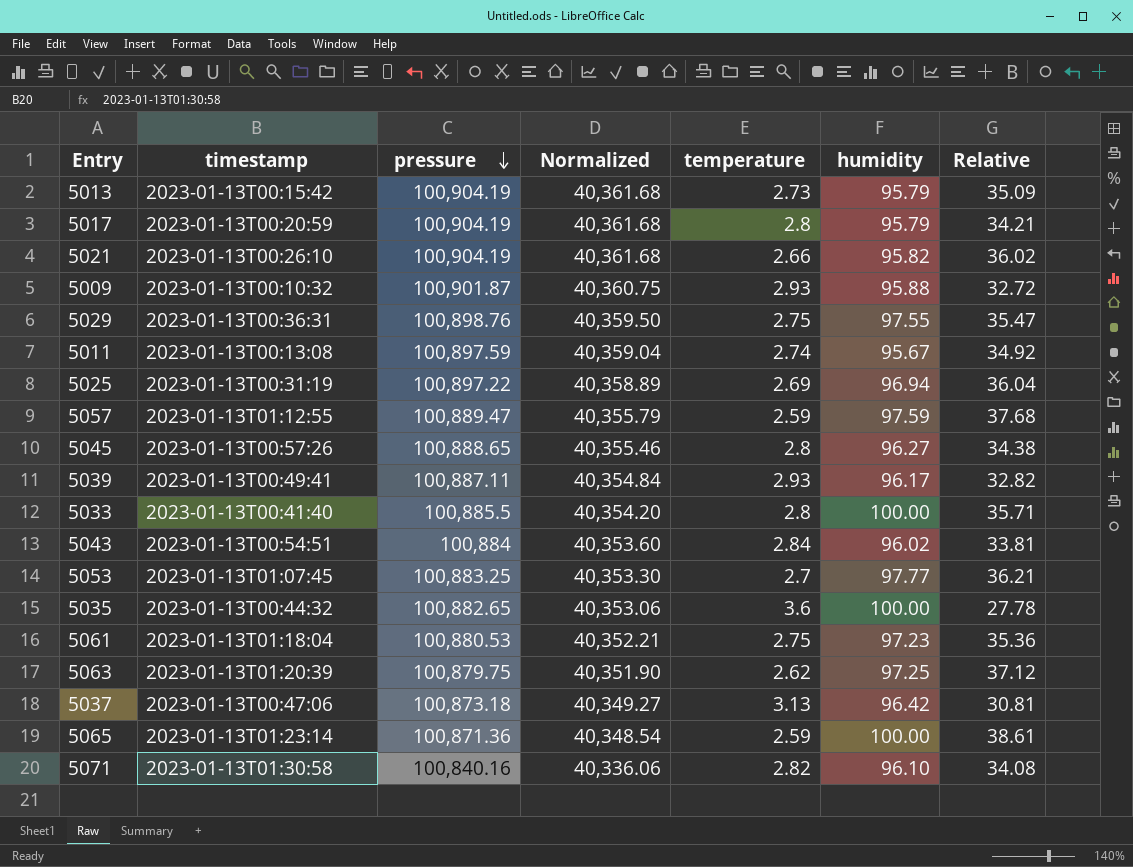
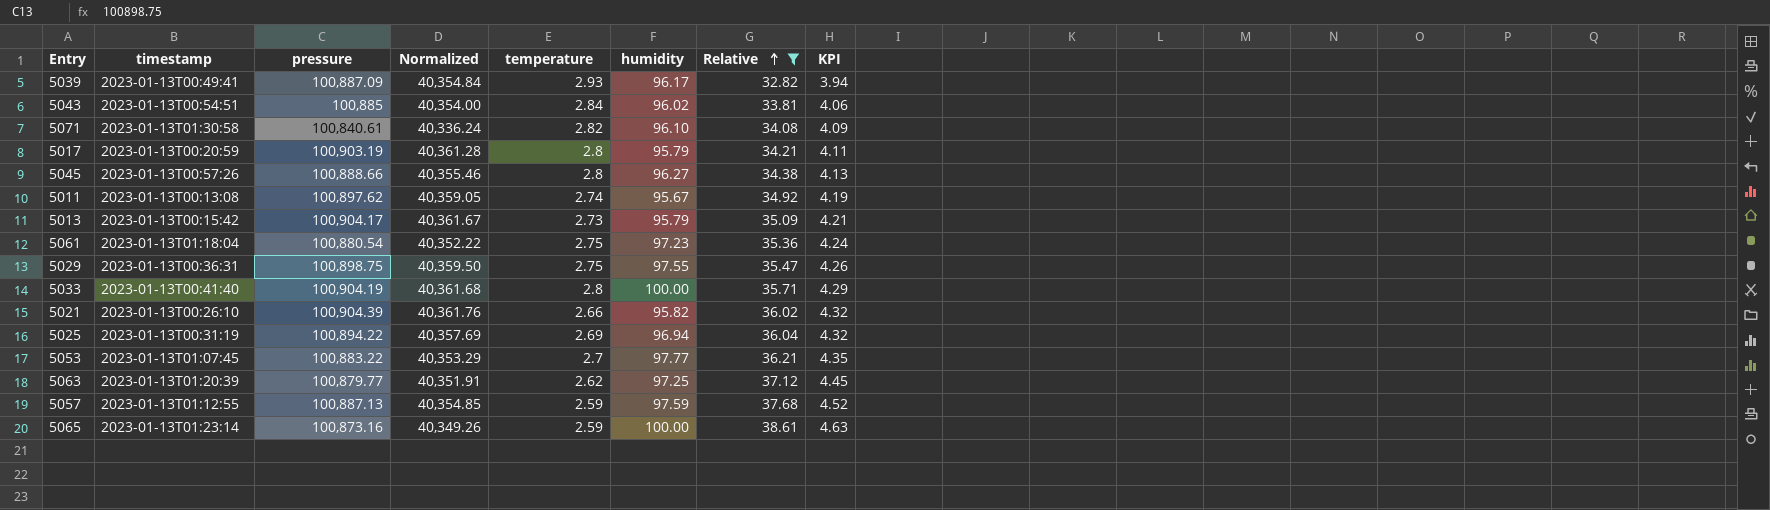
filter: none -> Relative >= 32.82
row order: pressure descending -> Relative ascending
column KPI | formula: none -> [Relative] * 0.12
5039 | pressure: 100,887.11 -> 100,887.09
5043 | pressure: 100,884 -> 100,885
5043 | Normalized: 40,353.60 -> 40,354.00
5071 | pressure: 100,840.16 -> 100,840.61
5071 | Normalized: 40,336.06 -> 40,336.24
5017 | pressure: 100,904.19 -> 100,903.19
5017 | Normalized: 40,361.68 -> 40,361.28
5045 | pressure: 100,888.65 -> 100,888.66
5011 | pressure: 100,897.59 -> 100,897.62
5011 | Normalized: 40,359.04 -> 40,359.05
5013 | pressure: 100,904.19 -> 100,904.17
5013 | Normalized: 40,361.68 -> 40,361.67
5061 | pressure: 100,880.53 -> 100,880.54
5061 | Normalized: 40,352.21 -> 40,352.22
5029 | pressure: 100,898.76 -> 100,898.75
5033 | pressure: 100,885.5 -> 100,904.19
5033 | Normalized: 40,354.20 -> 40,361.68
5021 | pressure: 100,904.19 -> 100,904.39
5021 | Normalized: 40,361.68 -> 40,361.76
5025 | pressure: 100,897.22 -> 100,894.22
5025 | Normalized: 40,358.89 -> 40,357.69
5053 | pressure: 100,883.25 -> 100,883.22
5053 | Normalized: 40,353.30 -> 40,353.29
5063 | pressure: 100,879.75 -> 100,879.77
5063 | Normalized: 40,351.90 -> 40,351.91
5057 | pressure: 100,889.47 -> 100,887.13
5057 | Normalized: 40,355.79 -> 40,354.85
5065 | pressure: 100,871.36 -> 100,873.16
5065 | Normalized: 40,348.54 -> 40,349.26

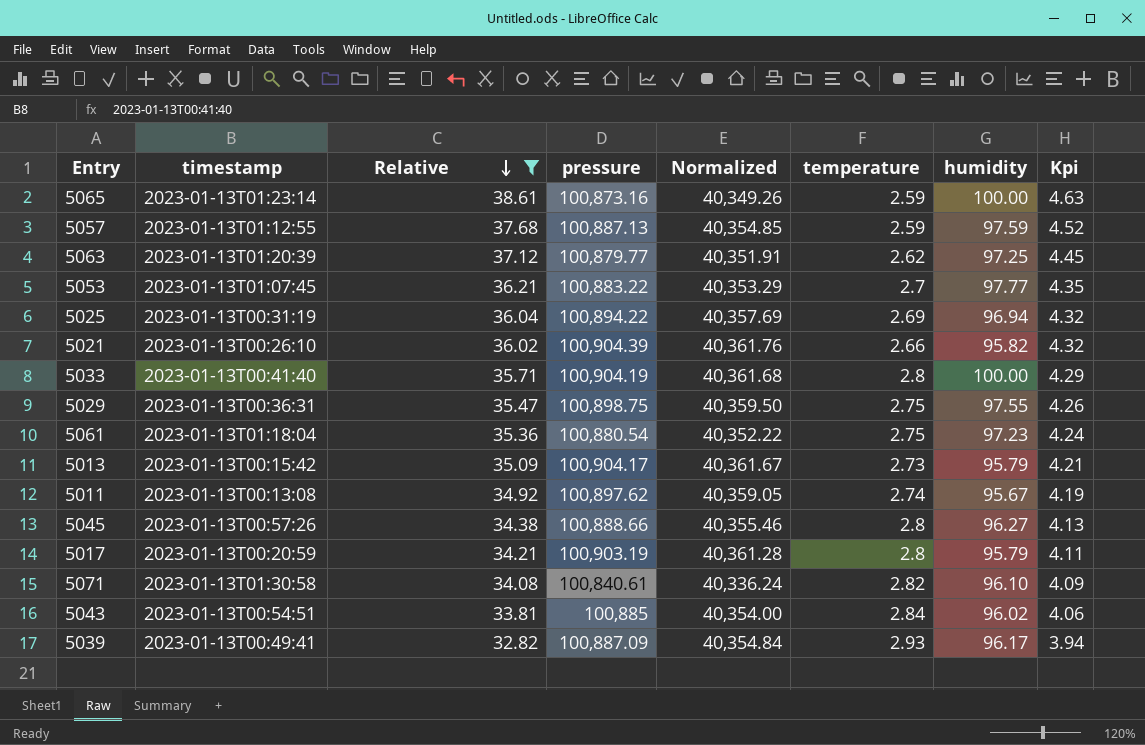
row order: Relative ascending -> Relative descending
column Relative | position: 7 -> 3
column name: KPI -> Kpi

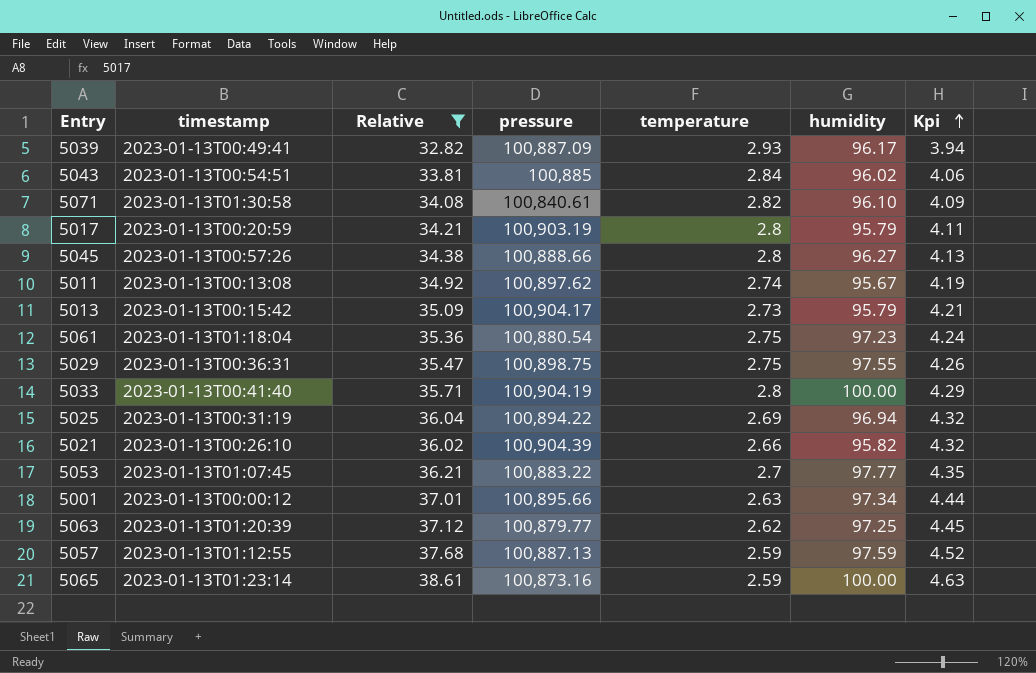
row order: Relative descending -> Kpi ascending
column Normalized | formula: [pressure] * 0.4 -> none
row 5001: none -> 2023-01-13T00:00:12 | 37.01 | 100,895.66 | 2.63 | 97.34 | 4.44

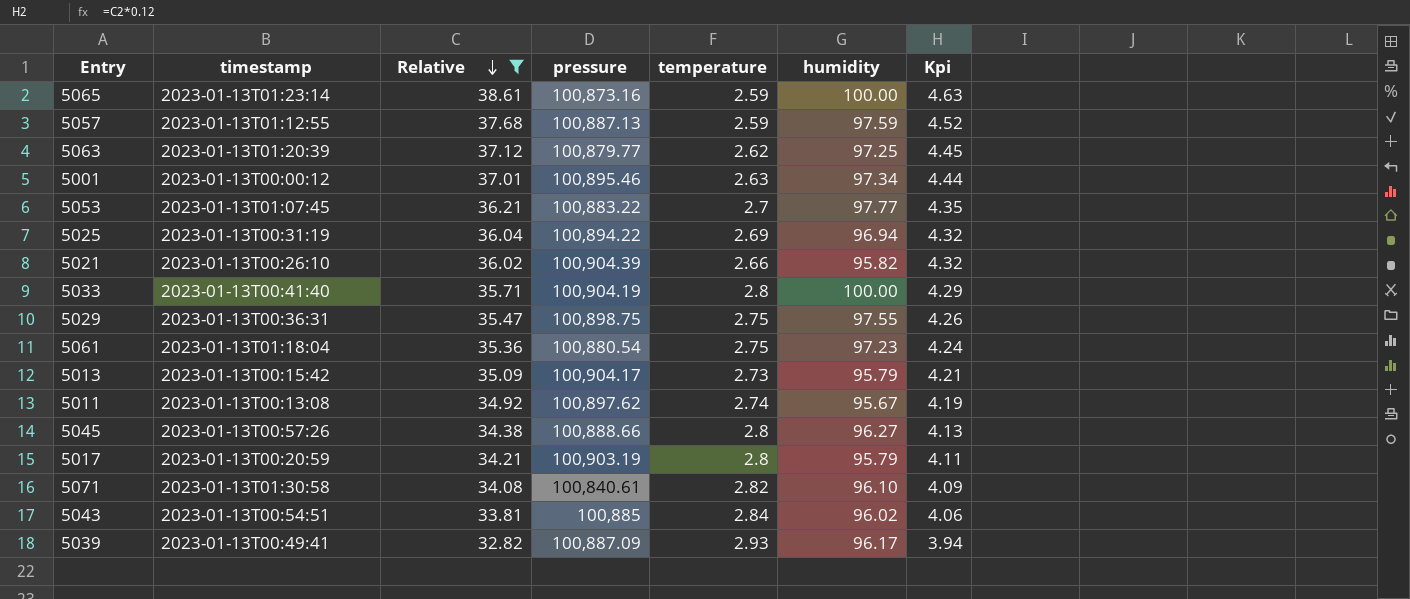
row order: Kpi ascending -> Relative descending
5001 | pressure: 100,895.66 -> 100,895.46

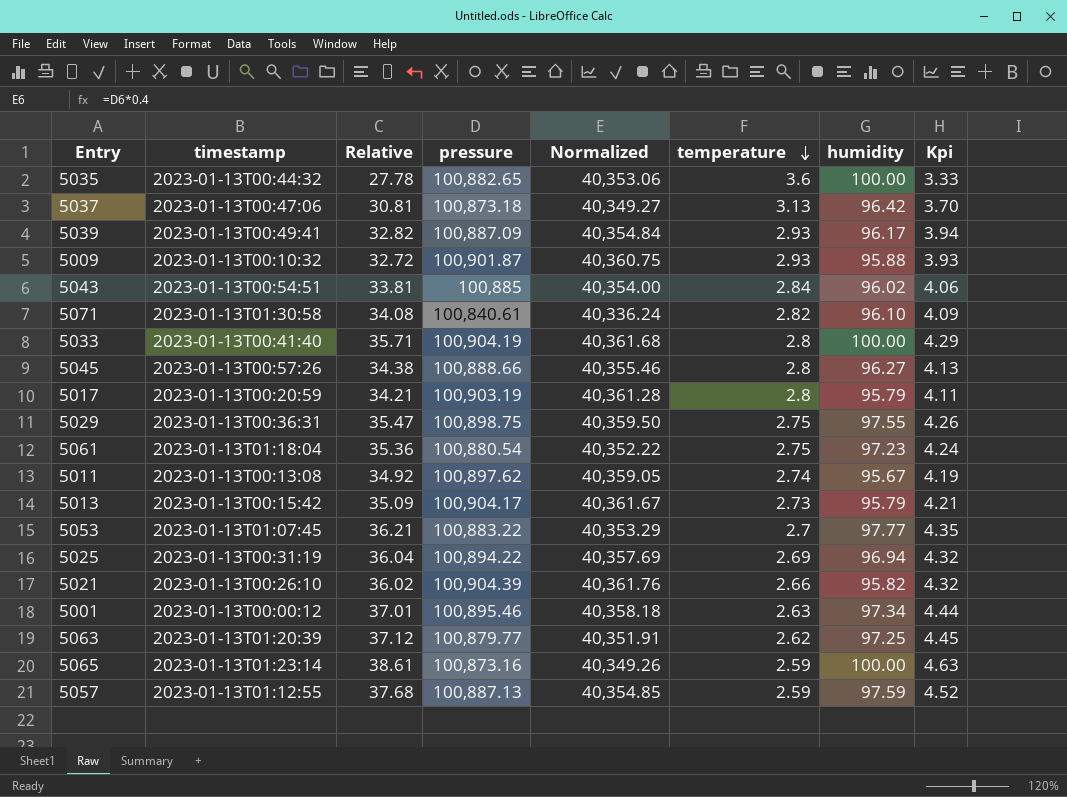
filter: Relative >= 32.82 -> none
row order: Relative descending -> temperature descending
column Normalized | formula: none -> [pressure] * 0.4

